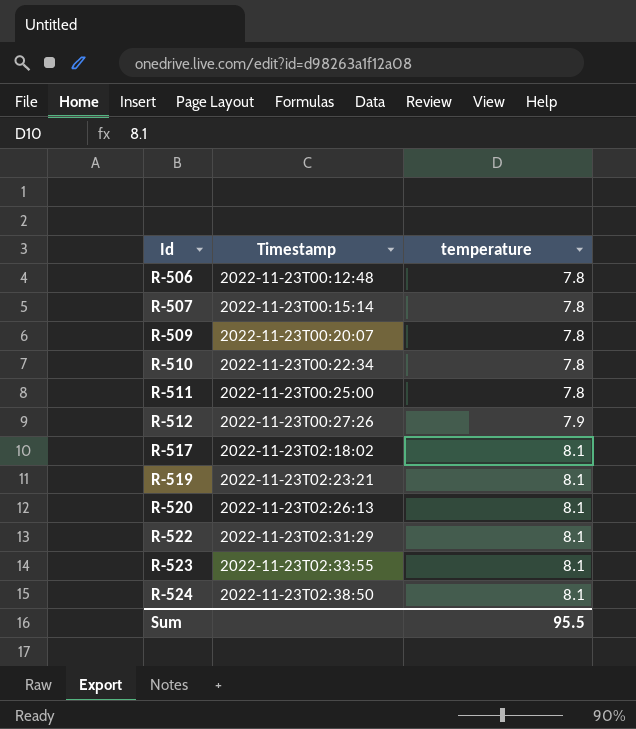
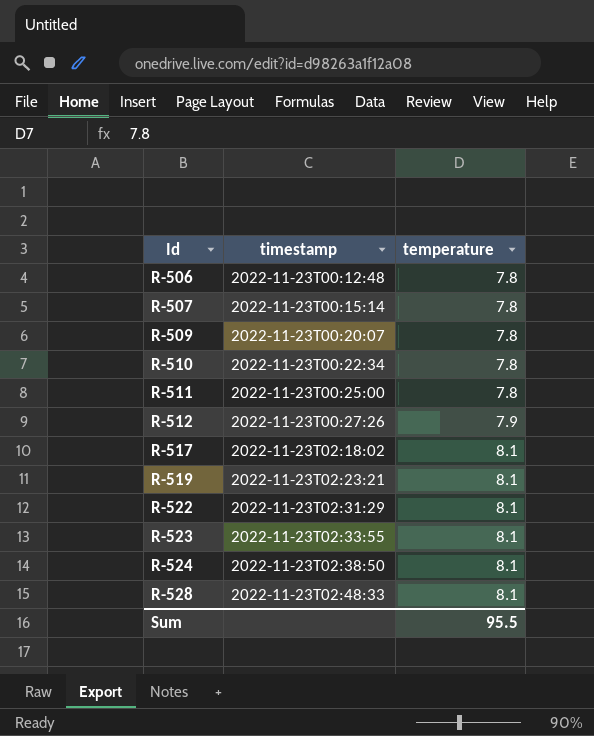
column name: Timestamp -> timestamp
row R-520: 2022-11-23T02:26:13 | 8.1 -> none
row R-528: none -> 2022-11-23T02:48:33 | 8.1

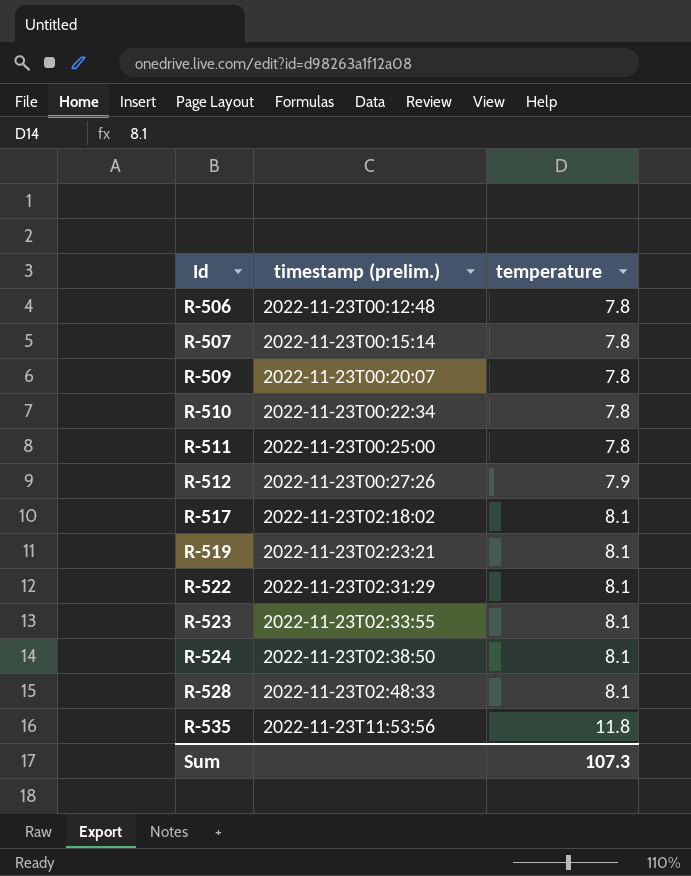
column name: timestamp -> timestamp (prelim.)
row R-535: none -> 2022-11-23T11:53:56 | 11.8
Sum | temperature: 95.5 -> 107.3

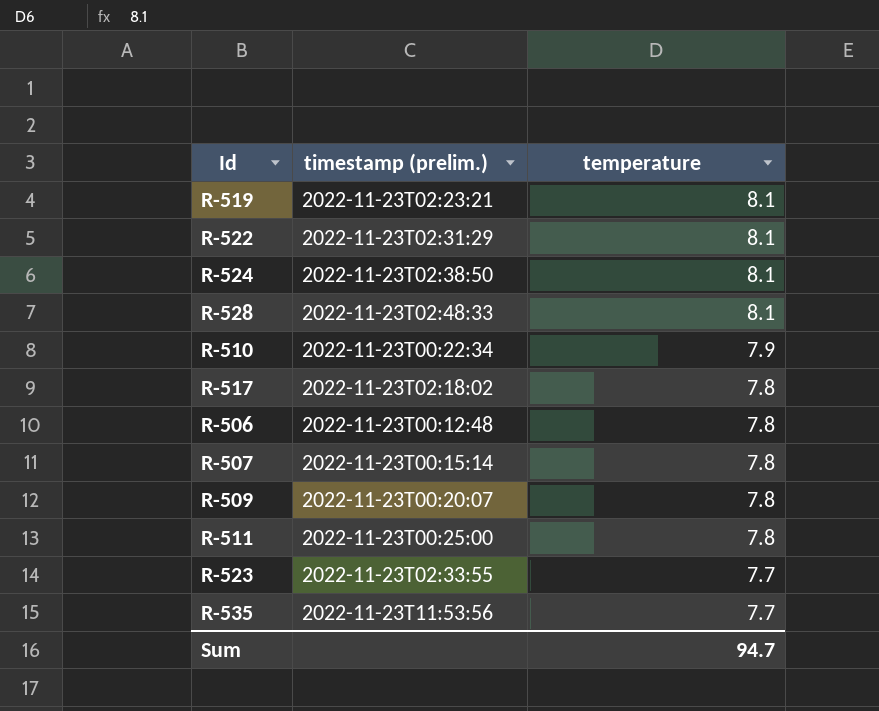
row order: Id ascending -> temperature descending
row R-512: 2022-11-23T00:27:26 | 7.9 -> none
R-510 | temperature: 7.8 -> 7.9
R-517 | temperature: 8.1 -> 7.8
R-523 | temperature: 8.1 -> 7.7
R-535 | temperature: 11.8 -> 7.7
Sum | temperature: 107.3 -> 94.7

